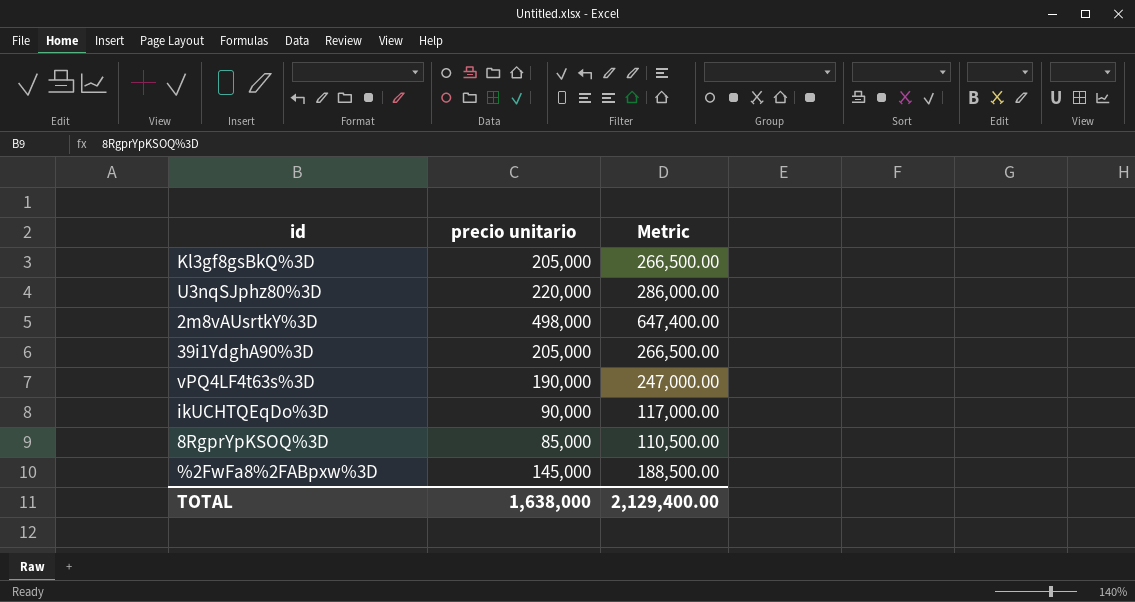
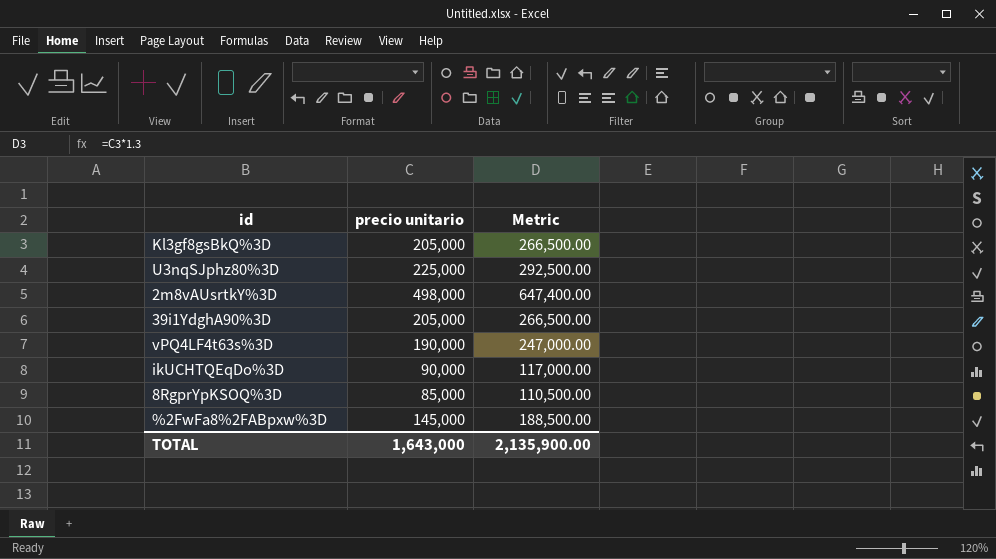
U3nqSJphz80%3D | precio unitario: 220,000 -> 225,000
U3nqSJphz80%3D | Metric: 286,000.00 -> 292,500.00
TOTAL | precio unitario: 1,638,000 -> 1,643,000
TOTAL | Metric: 2,129,400.00 -> 2,135,900.00

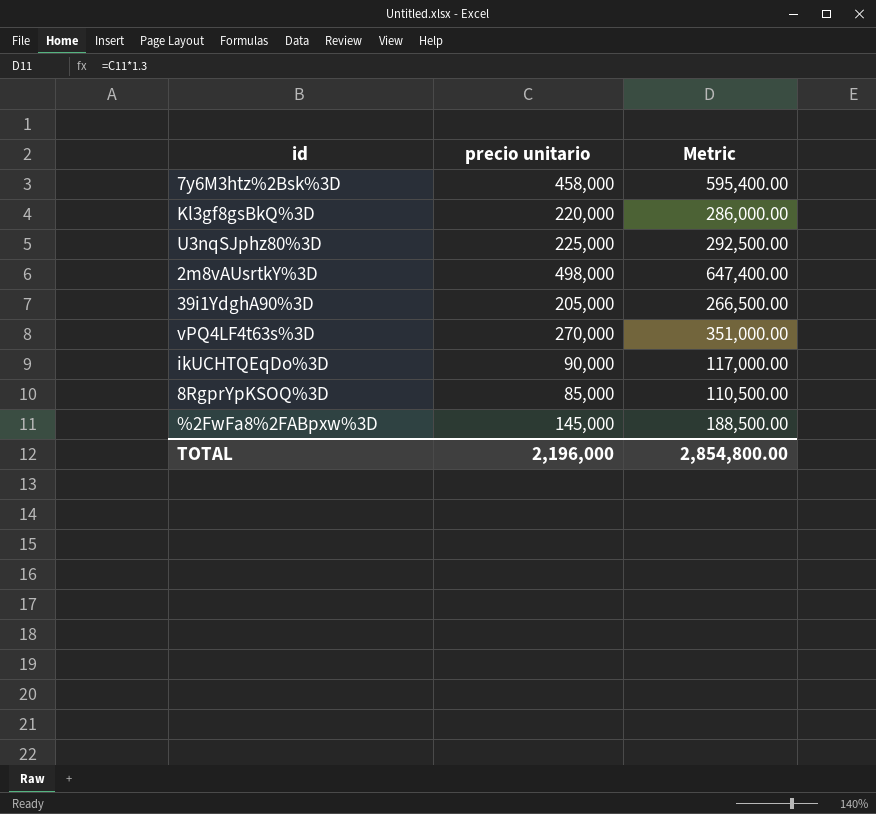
row 7y6M3htz%2Bsk%3D: none -> 458,000 | 595,400.00
Kl3gf8gsBkQ%3D | precio unitario: 205,000 -> 220,000
Kl3gf8gsBkQ%3D | Metric: 266,500.00 -> 286,000.00
vPQ4LF4t63s%3D | precio unitario: 190,000 -> 270,000
vPQ4LF4t63s%3D | Metric: 247,000.00 -> 351,000.00
TOTAL | precio unitario: 1,643,000 -> 2,196,000
TOTAL | Metric: 2,135,900.00 -> 2,854,800.00

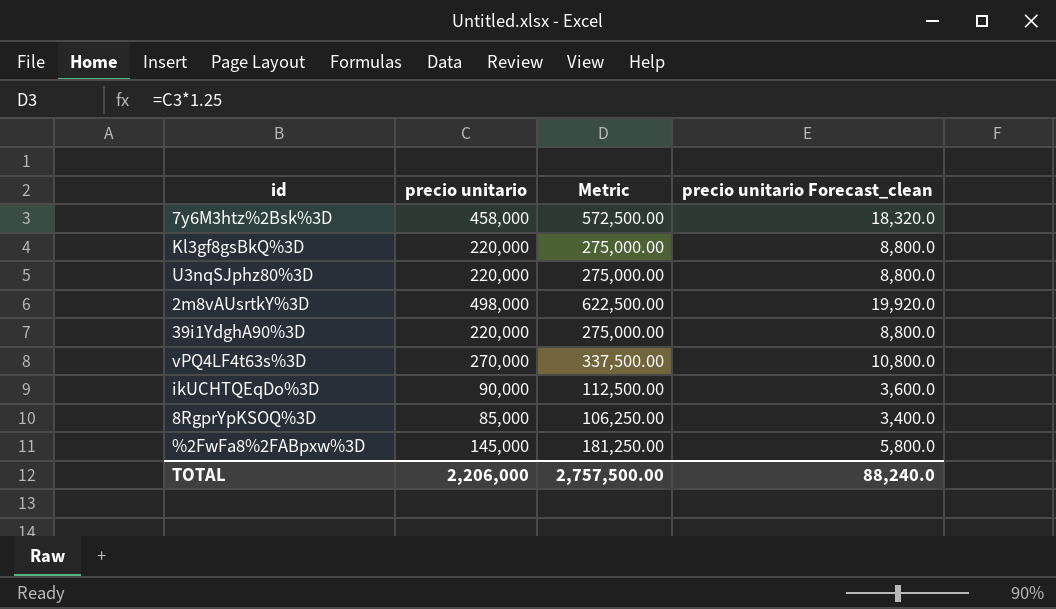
column Metric | formula: [precio unitario] * 1.3 -> [precio unitario] * 1.25
column precio unitario Forecast_clean | formula: none -> [precio unitario] * 0.04
U3nqSJphz80%3D | precio unitario: 225,000 -> 220,000
39i1YdghA90%3D | precio unitario: 205,000 -> 220,000
TOTAL | precio unitario: 2,196,000 -> 2,206,000
TOTAL | Metric: 2,854,800.00 -> 2,757,500.00

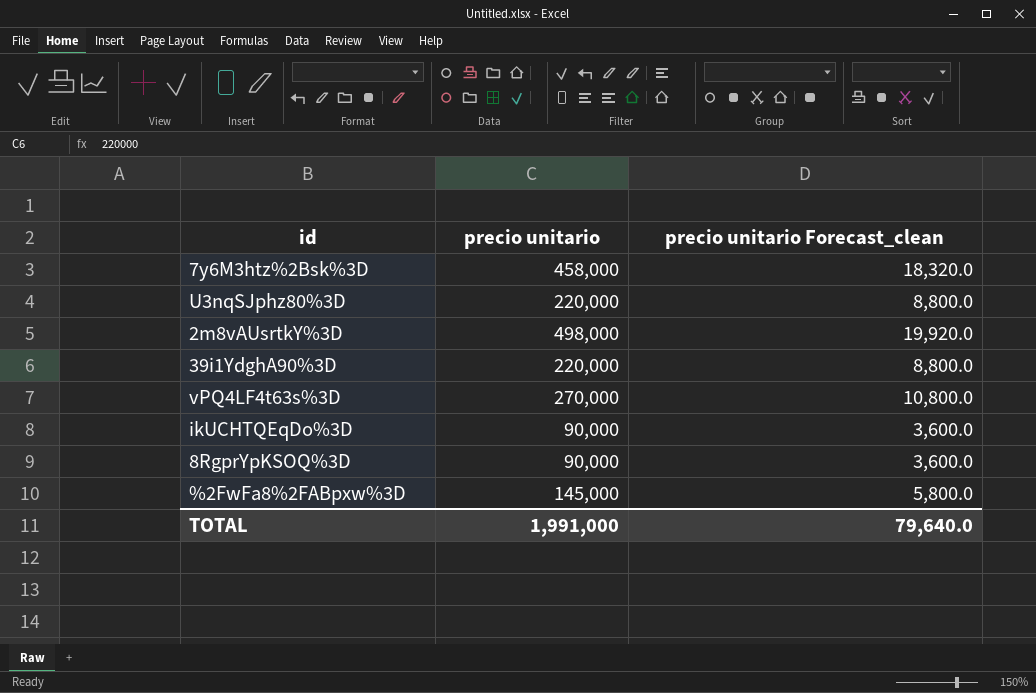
column Metric | formula: [precio unitario] * 1.25 -> none
row Kl3gf8gsBkQ%3D: 220,000 | 275,000.00 | 8,800.0 -> none
8RgprYpKSOQ%3D | precio unitario: 85,000 -> 90,000
8RgprYpKSOQ%3D | precio unitario Forecast_clean: 3,400.0 -> 3,600.0
TOTAL | precio unitario: 2,206,000 -> 1,991,000
TOTAL | precio unitario Forecast_clean: 88,240.0 -> 79,640.0

